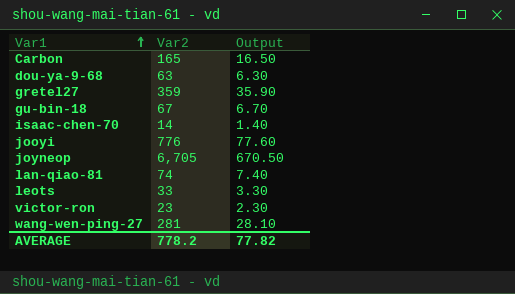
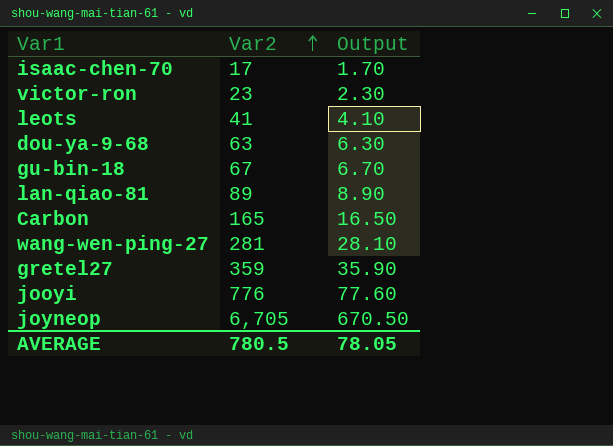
row order: Var1 ascending -> Var2 ascending
isaac-chen-70 | Var2: 14 -> 17
isaac-chen-70 | Output: 1.40 -> 1.70
leots | Var2: 33 -> 41
leots | Output: 3.30 -> 4.10
lan-qiao-81 | Var2: 74 -> 89
lan-qiao-81 | Output: 7.40 -> 8.90
AVERAGE | Var2: 778.2 -> 780.5
AVERAGE | Output: 77.82 -> 78.05

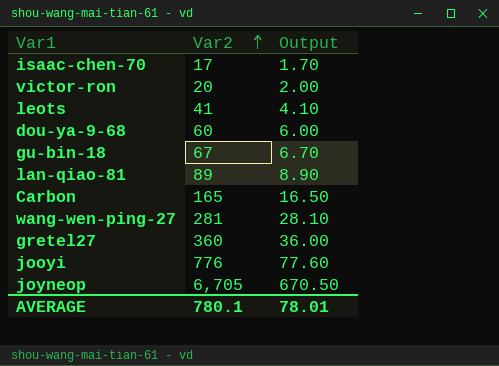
victor-ron | Var2: 23 -> 20
victor-ron | Output: 2.30 -> 2.00
dou-ya-9-68 | Var2: 63 -> 60
dou-ya-9-68 | Output: 6.30 -> 6.00
gretel27 | Var2: 359 -> 360
gretel27 | Output: 35.90 -> 36.00
AVERAGE | Var2: 780.5 -> 780.1
AVERAGE | Output: 78.05 -> 78.01

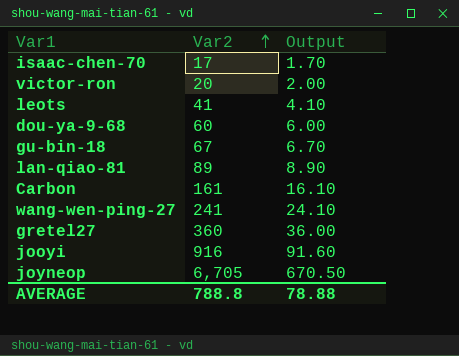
Carbon | Var2: 165 -> 161
Carbon | Output: 16.50 -> 16.10
wang-wen-ping-27 | Var2: 281 -> 241
wang-wen-ping-27 | Output: 28.10 -> 24.10
jooyi | Var2: 776 -> 916
jooyi | Output: 77.60 -> 91.60
AVERAGE | Var2: 780.1 -> 788.8
AVERAGE | Output: 78.01 -> 78.88

